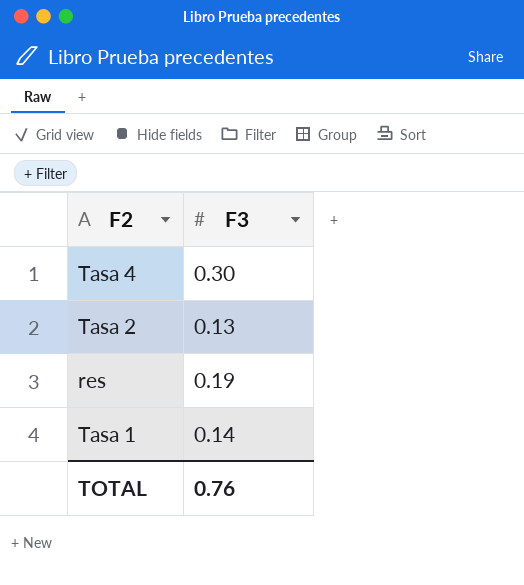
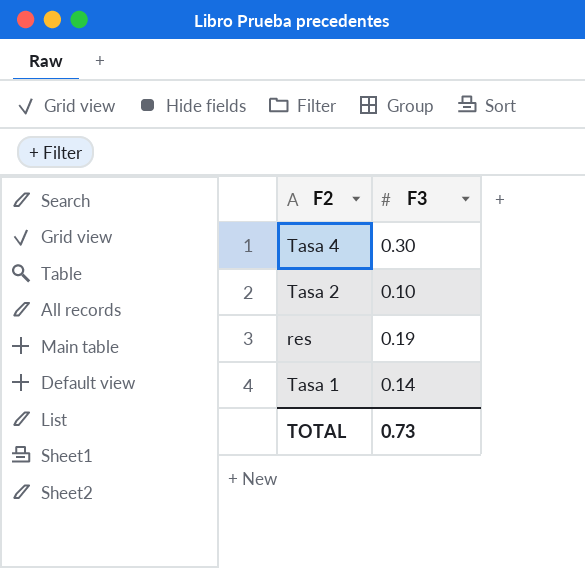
Tasa 2 | F3: 0.13 -> 0.10
TOTAL | F3: 0.76 -> 0.73

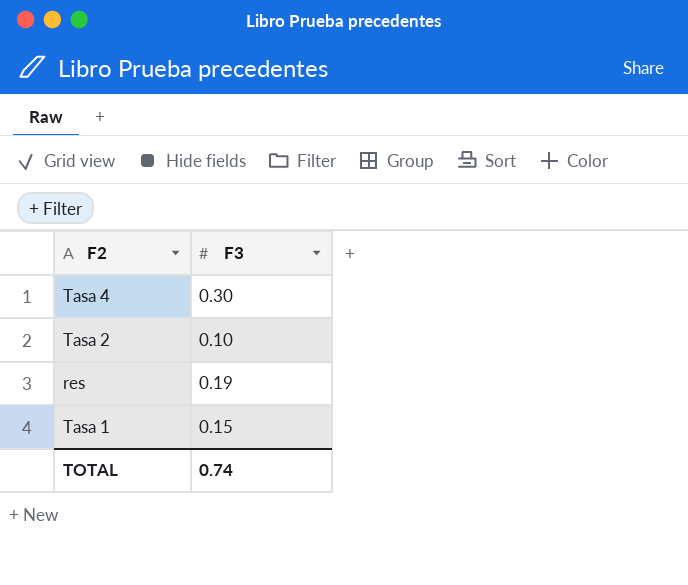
Tasa 1 | F3: 0.14 -> 0.15
TOTAL | F3: 0.73 -> 0.74

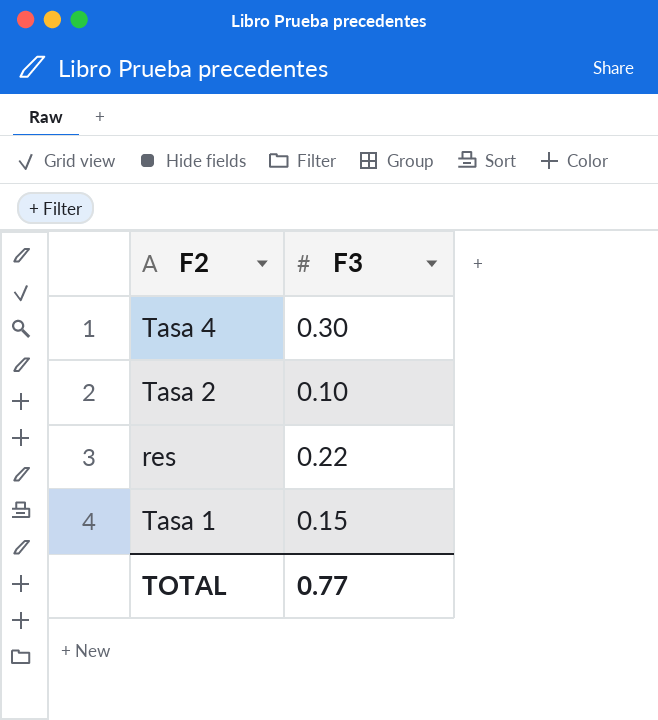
res | F3: 0.19 -> 0.22
TOTAL | F3: 0.74 -> 0.77

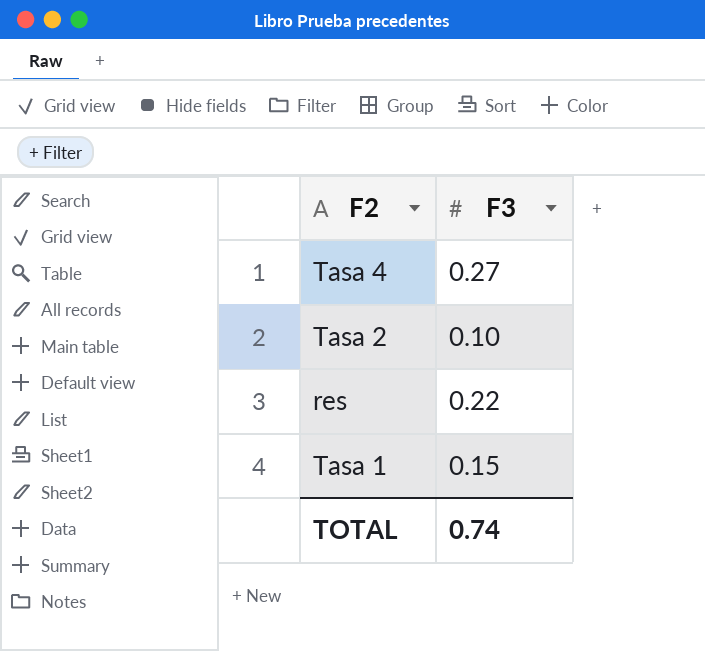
Tasa 4 | F3: 0.30 -> 0.27
TOTAL | F3: 0.77 -> 0.74

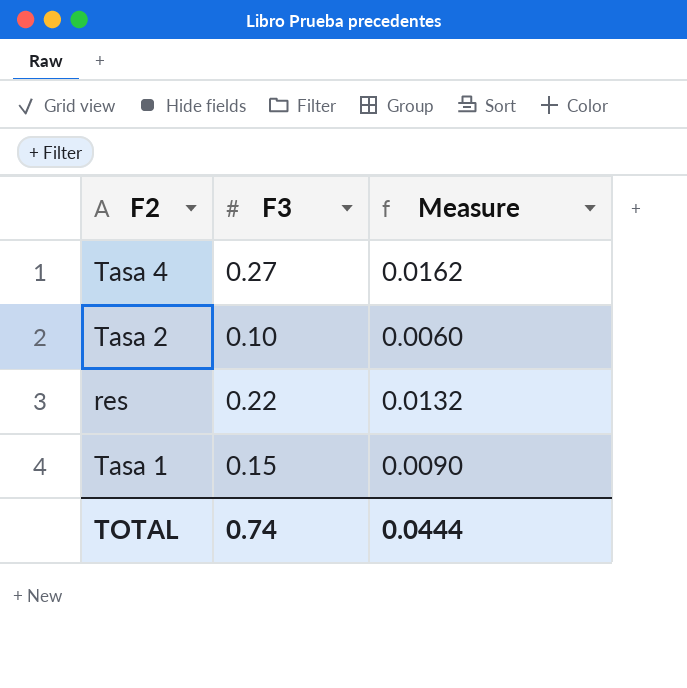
column Measure | formula: none -> [F3] * 0.06

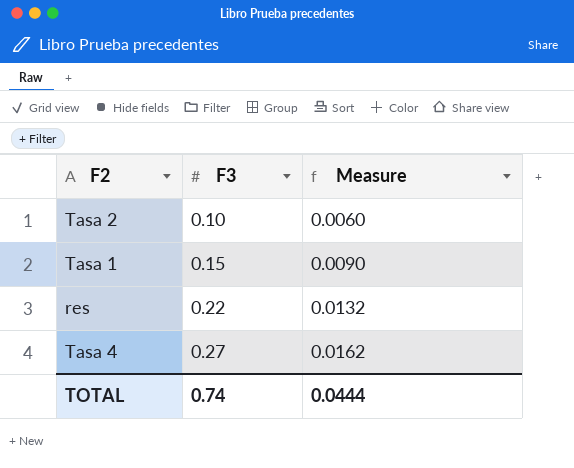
row order: none -> F3 ascending

